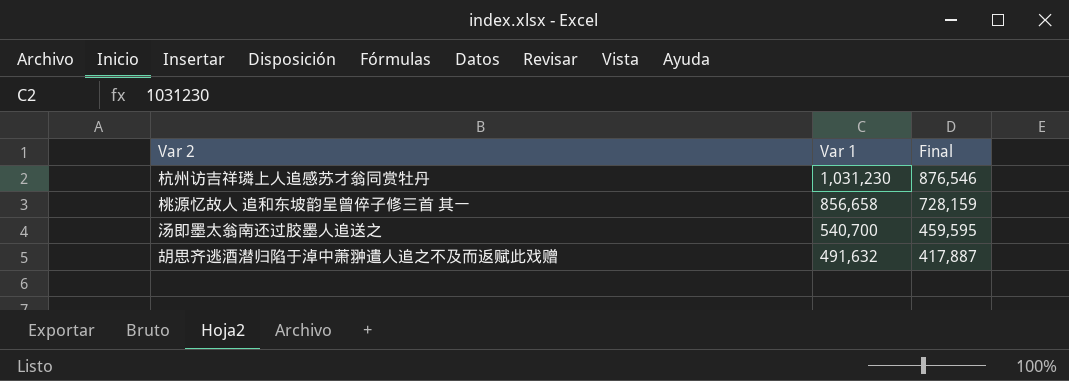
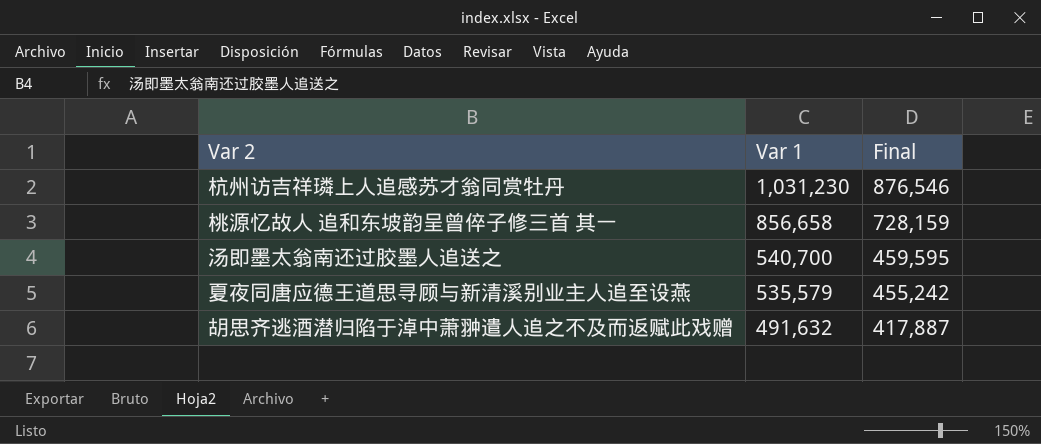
row 夏夜同唐应德王道思寻顾与新清溪别业主人追至设燕: none -> 535,579 | 455,242

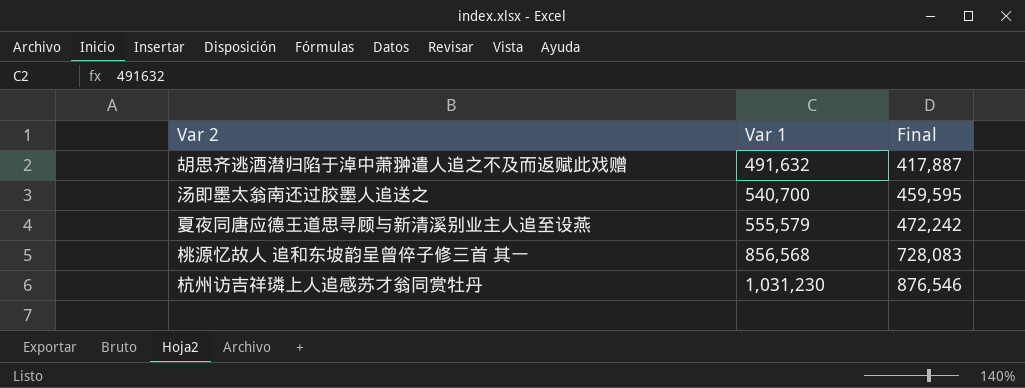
row order: Var 1 descending -> Var 1 ascending
夏夜同唐应德王道思寻顾与新清溪别业主人追至设燕 | Var 1: 535,579 -> 555,579
夏夜同唐应德王道思寻顾与新清溪别业主人追至设燕 | Final: 455,242 -> 472,242
桃源忆故人 追和东坡韵呈曾倅子修三首 其一 | Var 1: 856,658 -> 856,568
桃源忆故人 追和东坡韵呈曾倅子修三首 其一 | Final: 728,159 -> 728,083

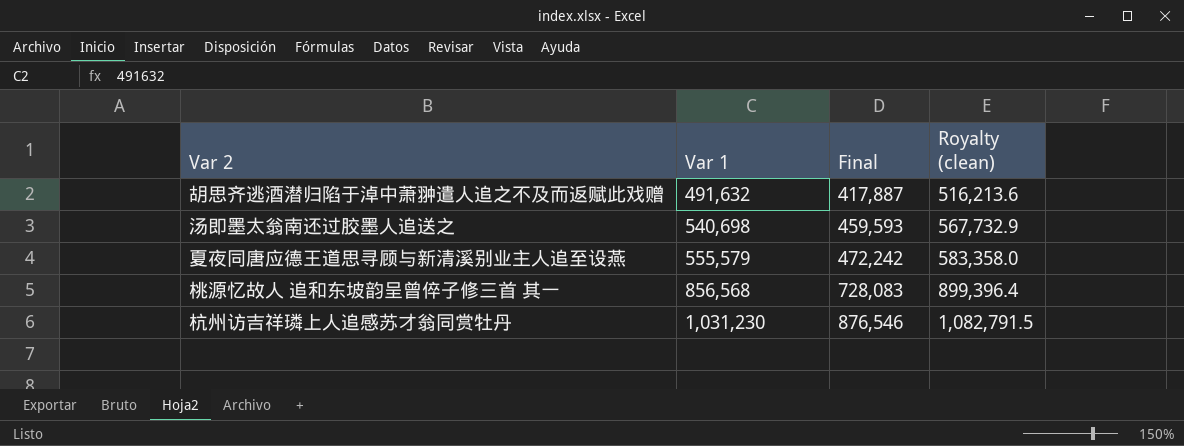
column Royalty (clean) | formula: none -> [Var 1] * 1.05
汤即墨太翁南还过胶墨人追送之 | Var 1: 540,700 -> 540,698
汤即墨太翁南还过胶墨人追送之 | Final: 459,595 -> 459,593

